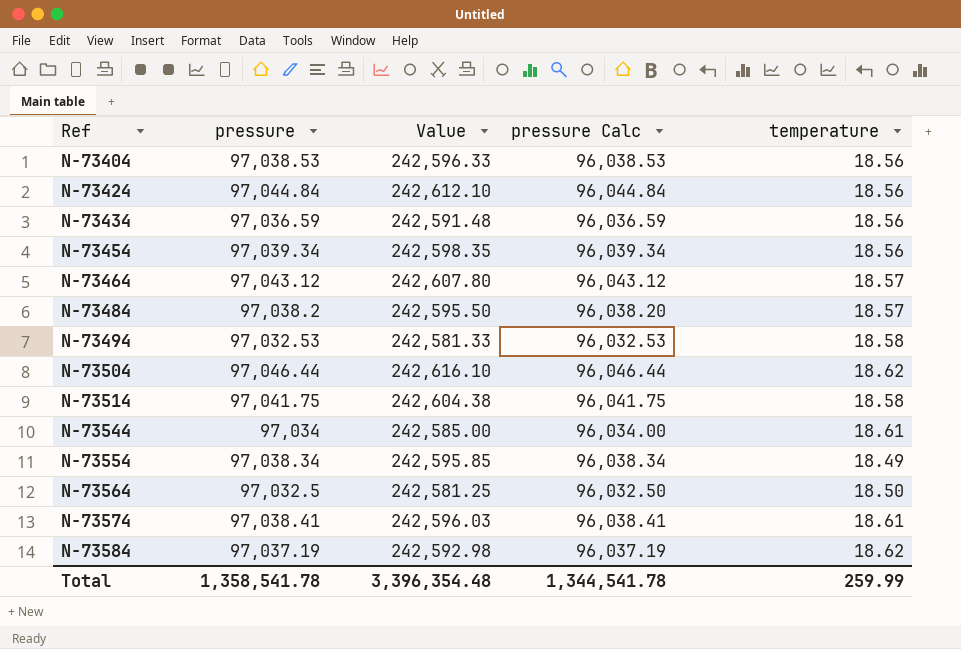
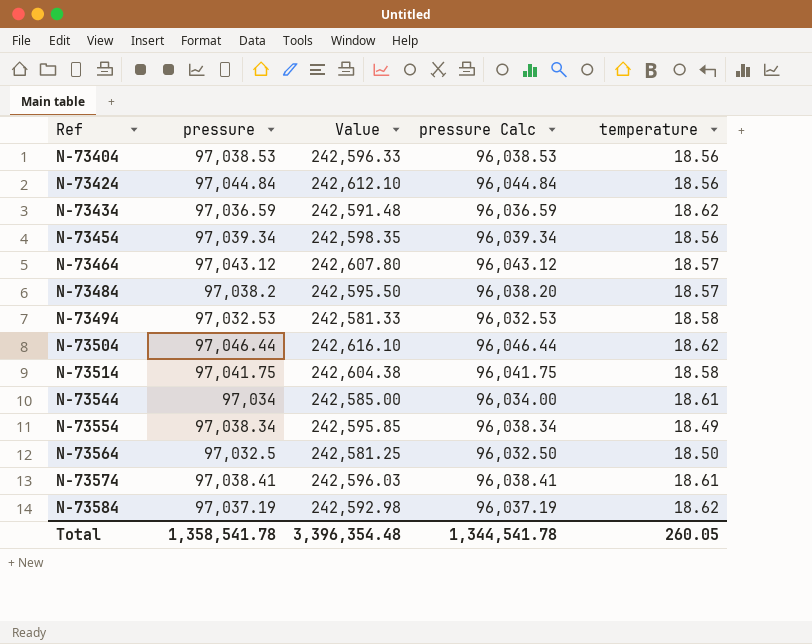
N-73434 | temperature: 18.56 -> 18.62
Total | temperature: 259.99 -> 260.05

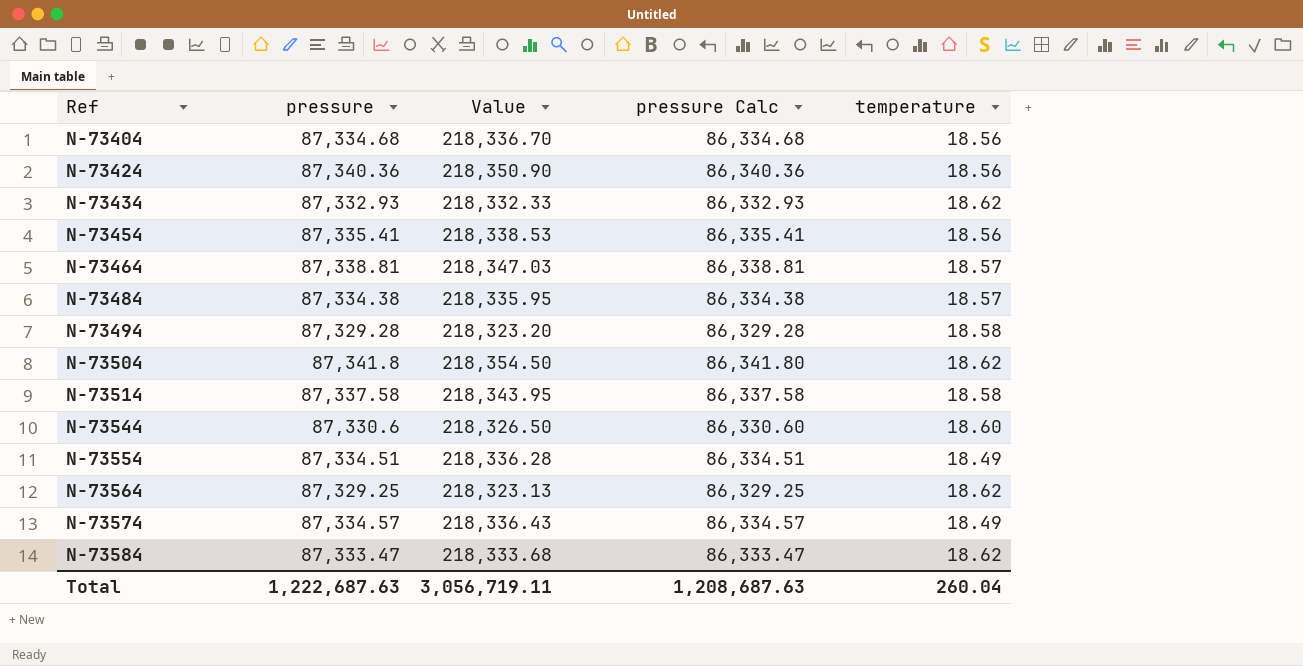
N-73404 | pressure: 97,038.53 -> 87,334.68
N-73404 | Value: 242,596.33 -> 218,336.70
N-73404 | pressure Calc: 96,038.53 -> 86,334.68
N-73424 | pressure: 97,044.84 -> 87,340.36
N-73424 | Value: 242,612.10 -> 218,350.90
N-73424 | pressure Calc: 96,044.84 -> 86,340.36
N-73434 | pressure: 97,036.59 -> 87,332.93
N-73434 | Value: 242,591.48 -> 218,332.33
N-73434 | pressure Calc: 96,036.59 -> 86,332.93
N-73454 | pressure: 97,039.34 -> 87,335.41
N-73454 | Value: 242,598.35 -> 218,338.53
N-73454 | pressure Calc: 96,039.34 -> 86,335.41
N-73464 | pressure: 97,043.12 -> 87,338.81
N-73464 | Value: 242,607.80 -> 218,347.03
N-73464 | pressure Calc: 96,043.12 -> 86,338.81
N-73484 | pressure: 97,038.2 -> 87,334.38
N-73484 | Value: 242,595.50 -> 218,335.95
N-73484 | pressure Calc: 96,038.20 -> 86,334.38
N-73494 | pressure: 97,032.53 -> 87,329.28
N-73494 | Value: 242,581.33 -> 218,323.20
N-73494 | pressure Calc: 96,032.53 -> 86,329.28
N-73504 | pressure: 97,046.44 -> 87,341.8
N-73504 | Value: 242,616.10 -> 218,354.50
N-73504 | pressure Calc: 96,046.44 -> 86,341.80
N-73514 | pressure: 97,041.75 -> 87,337.58
N-73514 | Value: 242,604.38 -> 218,343.95
N-73514 | pressure Calc: 96,041.75 -> 86,337.58
N-73544 | pressure: 97,034 -> 87,330.6
N-73544 | Value: 242,585.00 -> 218,326.50
N-73544 | pressure Calc: 96,034.00 -> 86,330.60
N-73544 | temperature: 18.61 -> 18.60
N-73554 | pressure: 97,038.34 -> 87,334.51
N-73554 | Value: 242,595.85 -> 218,336.28
N-73554 | pressure Calc: 96,038.34 -> 86,334.51
N-73564 | pressure: 97,032.5 -> 87,329.25
N-73564 | Value: 242,581.25 -> 218,323.13
N-73564 | pressure Calc: 96,032.50 -> 86,329.25
N-73564 | temperature: 18.50 -> 18.62
N-73574 | pressure: 97,038.41 -> 87,334.57
N-73574 | Value: 242,596.03 -> 218,336.43
N-73574 | pressure Calc: 96,038.41 -> 86,334.57
N-73574 | temperature: 18.61 -> 18.49
N-73584 | pressure: 97,037.19 -> 87,333.47
N-73584 | Value: 242,592.98 -> 218,333.68
N-73584 | pressure Calc: 96,037.19 -> 86,333.47
Total | pressure: 1,358,541.78 -> 1,222,687.63
Total | Value: 3,396,354.48 -> 3,056,719.11
Total | pressure Calc: 1,344,541.78 -> 1,208,687.63
Total | temperature: 260.05 -> 260.04

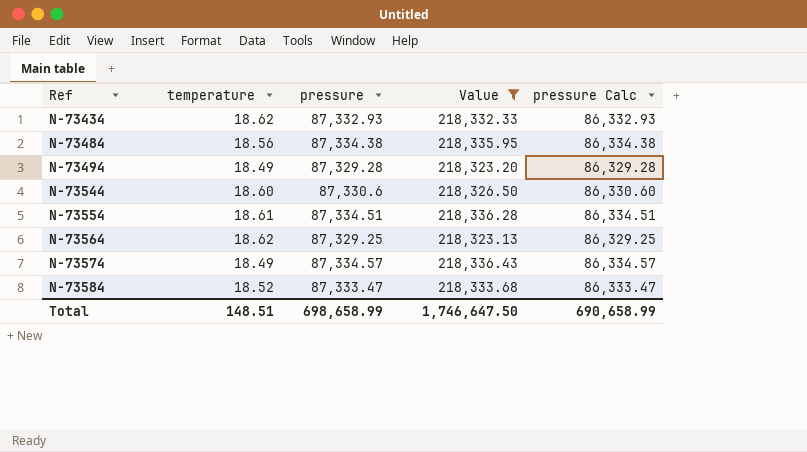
filter: none -> Value <= 218,336.43
column temperature | position: 5 -> 2
N-73484 | temperature: 18.57 -> 18.56
N-73494 | temperature: 18.58 -> 18.49
N-73554 | temperature: 18.49 -> 18.61
N-73584 | temperature: 18.62 -> 18.52
Total | temperature: 260.04 -> 148.51
Total | pressure: 1,222,687.63 -> 698,658.99
Total | Value: 3,056,719.11 -> 1,746,647.50
Total | pressure Calc: 1,208,687.63 -> 690,658.99

